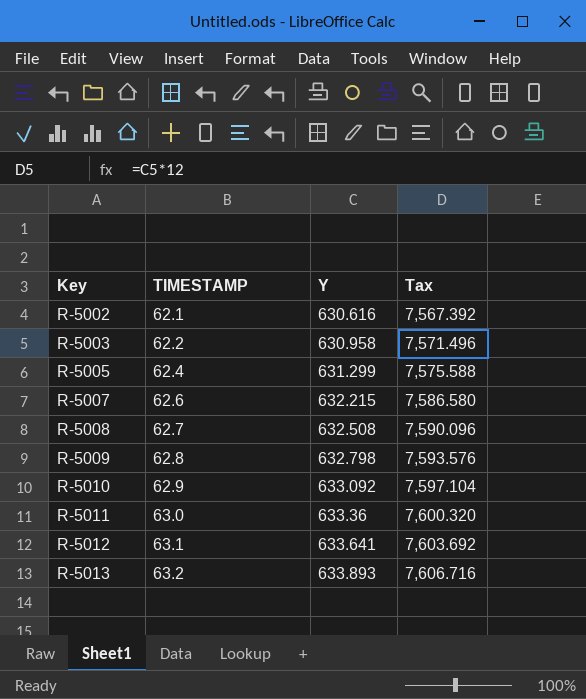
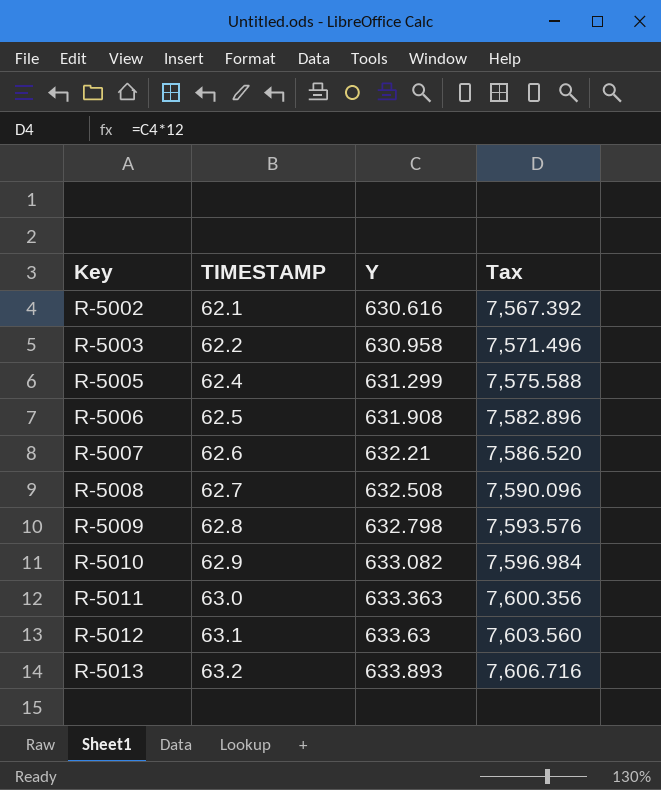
row R-5006: none -> 62.5 | 631.908 | 7,582.896
R-5007 | Y: 632.215 -> 632.21
R-5007 | Tax: 7,586.580 -> 7,586.520
R-5010 | Y: 633.092 -> 633.082
R-5010 | Tax: 7,597.104 -> 7,596.984
R-5011 | Y: 633.36 -> 633.363
R-5011 | Tax: 7,600.320 -> 7,600.356
R-5012 | Y: 633.641 -> 633.63
R-5012 | Tax: 7,603.692 -> 7,603.560

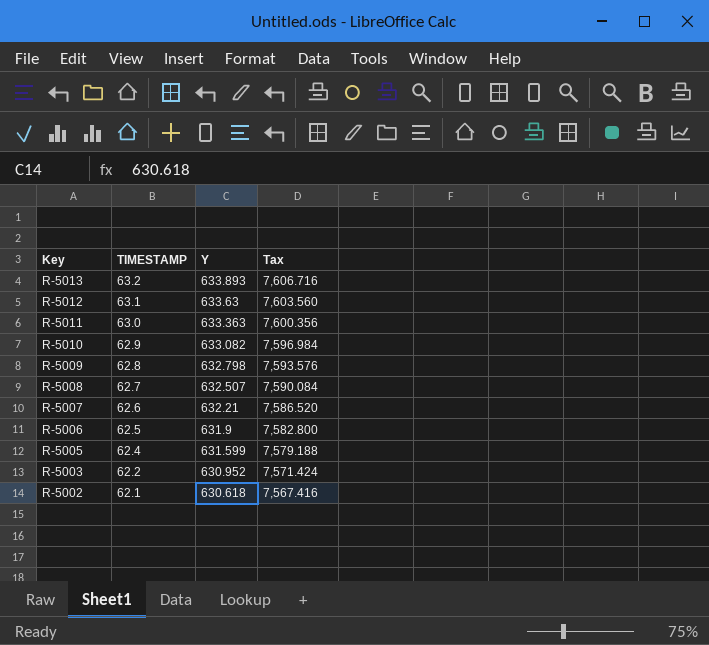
row order: Key ascending -> Key descending
R-5008 | Y: 632.508 -> 632.507
R-5008 | Tax: 7,590.096 -> 7,590.084
R-5006 | Y: 631.908 -> 631.9
R-5006 | Tax: 7,582.896 -> 7,582.800
R-5005 | Y: 631.299 -> 631.599
R-5005 | Tax: 7,575.588 -> 7,579.188
R-5003 | Y: 630.958 -> 630.952
R-5003 | Tax: 7,571.496 -> 7,571.424
R-5002 | Y: 630.616 -> 630.618
R-5002 | Tax: 7,567.392 -> 7,567.416

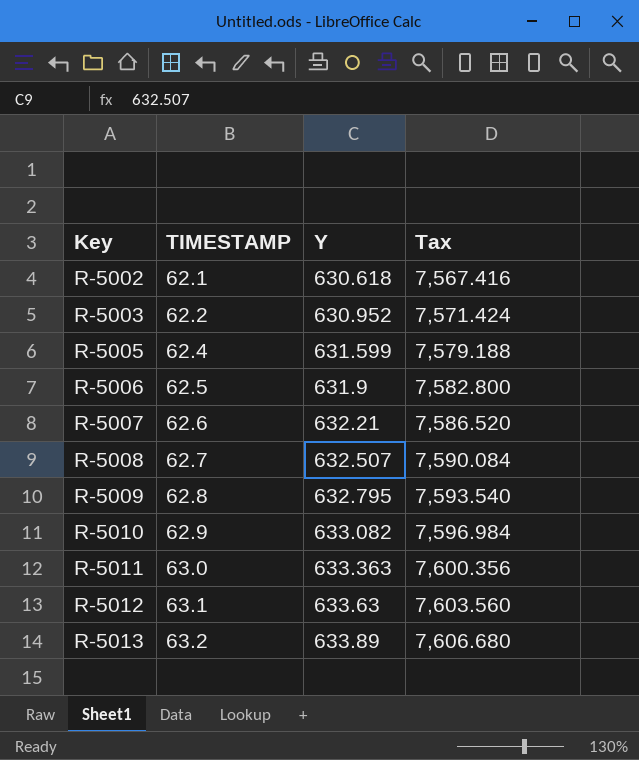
row order: Key descending -> Key ascending
R-5009 | Y: 632.798 -> 632.795
R-5009 | Tax: 7,593.576 -> 7,593.540
R-5013 | Y: 633.893 -> 633.89
R-5013 | Tax: 7,606.716 -> 7,606.680

